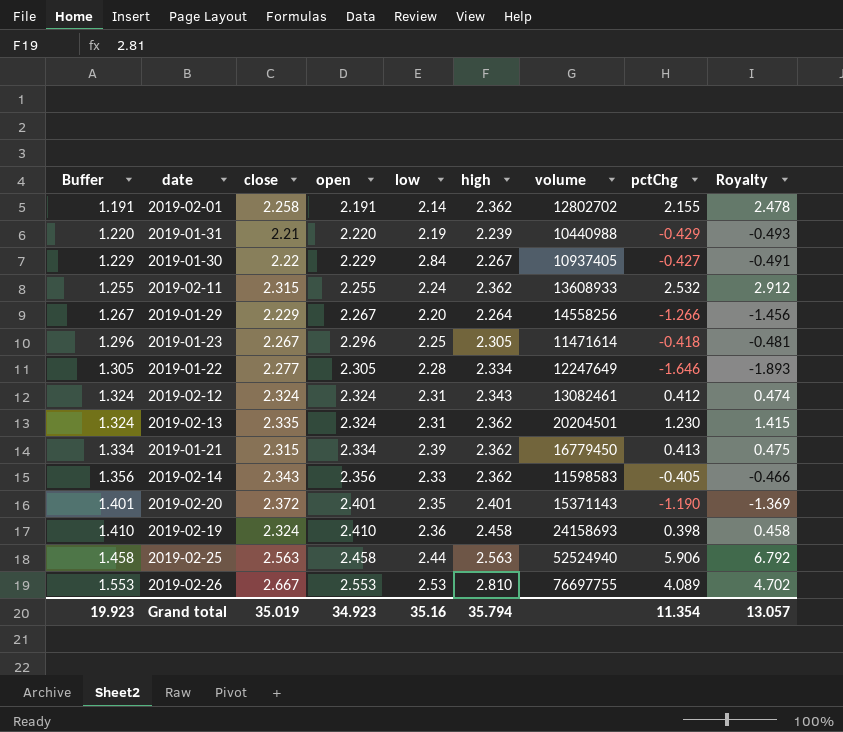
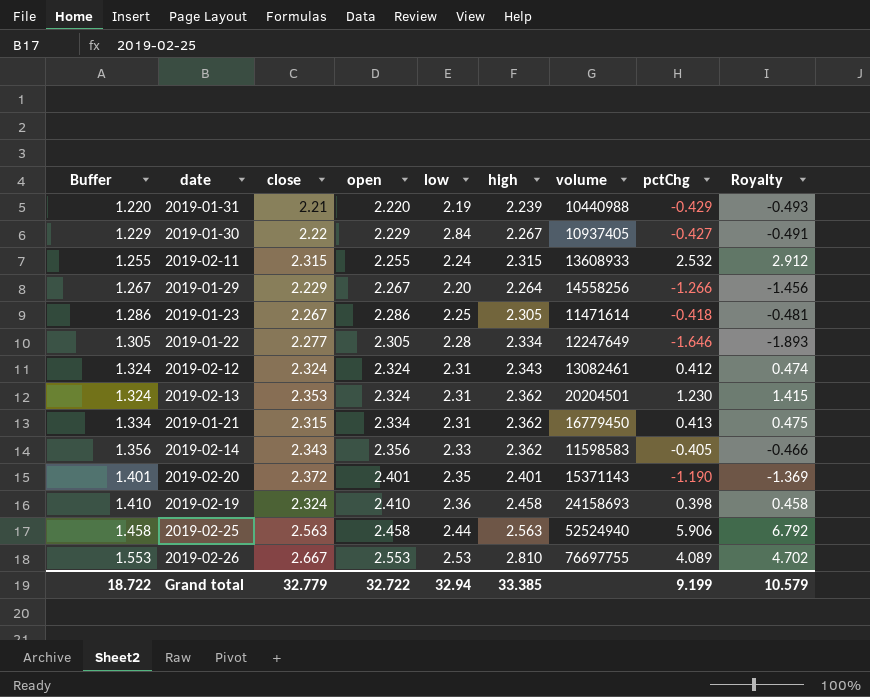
row 2019-02-01: 1.191 | 2.258 | 2.191 | 2.14 | 2.362 | 12802702 | 2.155 | 2.478 -> none
2019-02-11 | high: 2.362 -> 2.315
2019-01-23 | Buffer: 1.296 -> 1.286
2019-01-23 | open: 2.296 -> 2.286
2019-02-13 | close: 2.335 -> 2.353
2019-01-21 | low: 2.39 -> 2.31
Grand total | Buffer: 19.923 -> 18.722
Grand total | close: 35.019 -> 32.779
Grand total | open: 34.923 -> 32.722
Grand total | low: 35.16 -> 32.94
Grand total | high: 35.794 -> 33.385
Grand total | pctChg: 11.354 -> 9.199
Grand total | Royalty: 13.057 -> 10.579

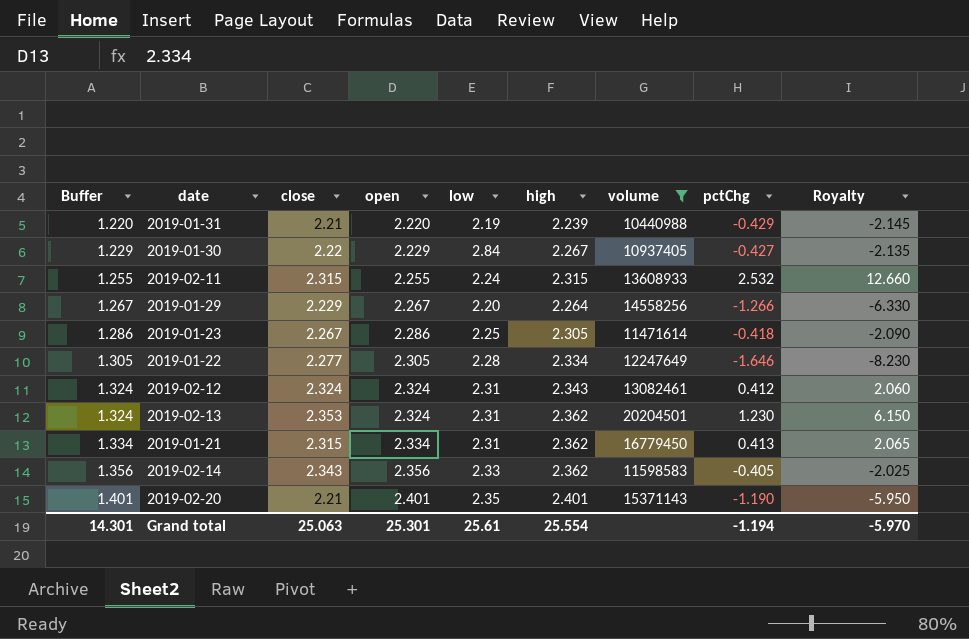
filter: none -> volume <= 20204501
column Royalty | formula: [pctChg] * 1.15 -> [pctChg] * 5
2019-02-20 | close: 2.372 -> 2.21
Grand total | Buffer: 18.722 -> 14.301
Grand total | close: 32.779 -> 25.063
Grand total | open: 32.722 -> 25.301
Grand total | low: 32.94 -> 25.61
Grand total | high: 33.385 -> 25.554
Grand total | pctChg: 9.199 -> -1.194
Grand total | Royalty: 10.579 -> -5.970

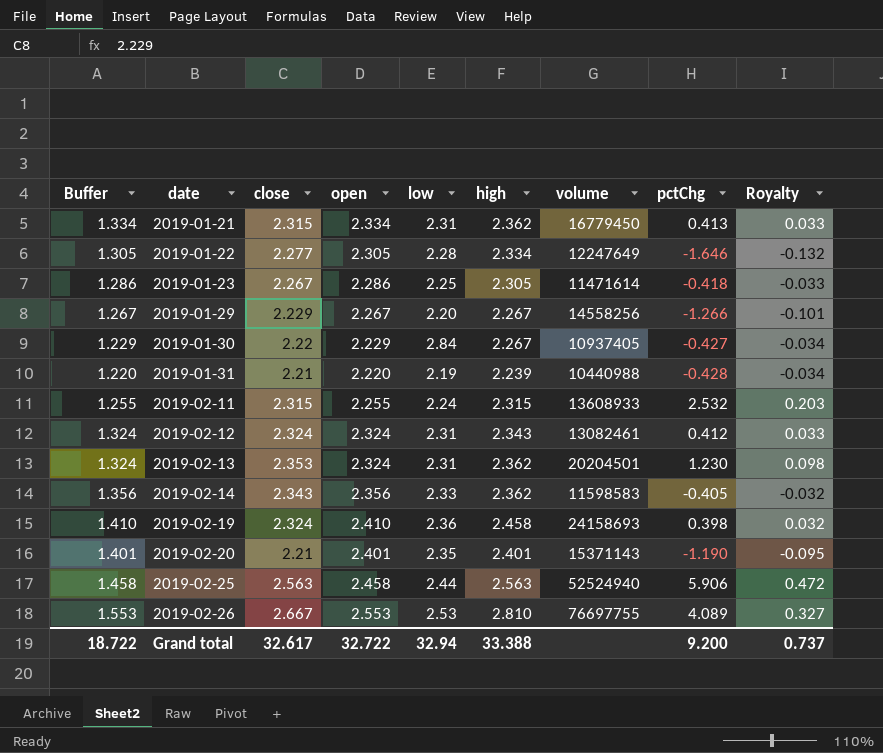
filter: volume <= 20204501 -> none
row order: Buffer ascending -> date ascending
column Royalty | formula: [pctChg] * 5 -> [pctChg] * 0.08
2019-01-29 | high: 2.264 -> 2.267
2019-01-31 | pctChg: -0.429 -> -0.428
Grand total | Buffer: 14.301 -> 18.722
Grand total | close: 25.063 -> 32.617
Grand total | open: 25.301 -> 32.722
Grand total | low: 25.61 -> 32.94
Grand total | high: 25.554 -> 33.388
Grand total | pctChg: -1.194 -> 9.200
Grand total | Royalty: -5.970 -> 0.737

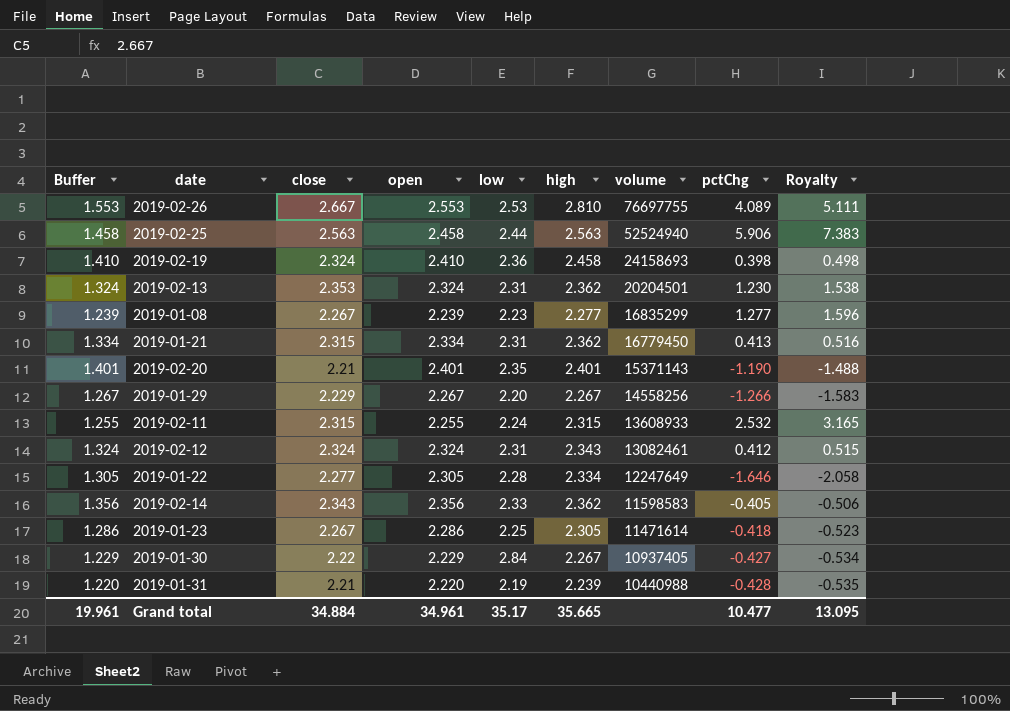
row order: date ascending -> volume descending
column Royalty | formula: [pctChg] * 0.08 -> [pctChg] * 1.25
row 2019-01-08: none -> 1.239 | 2.267 | 2.239 | 2.23 | 2.277 | 16835299 | 1.277 | 1.596
Grand total | Buffer: 18.722 -> 19.961
Grand total | close: 32.617 -> 34.884
Grand total | open: 32.722 -> 34.961
Grand total | low: 32.94 -> 35.17
Grand total | high: 33.388 -> 35.665
Grand total | pctChg: 9.200 -> 10.477
Grand total | Royalty: 0.737 -> 13.095

